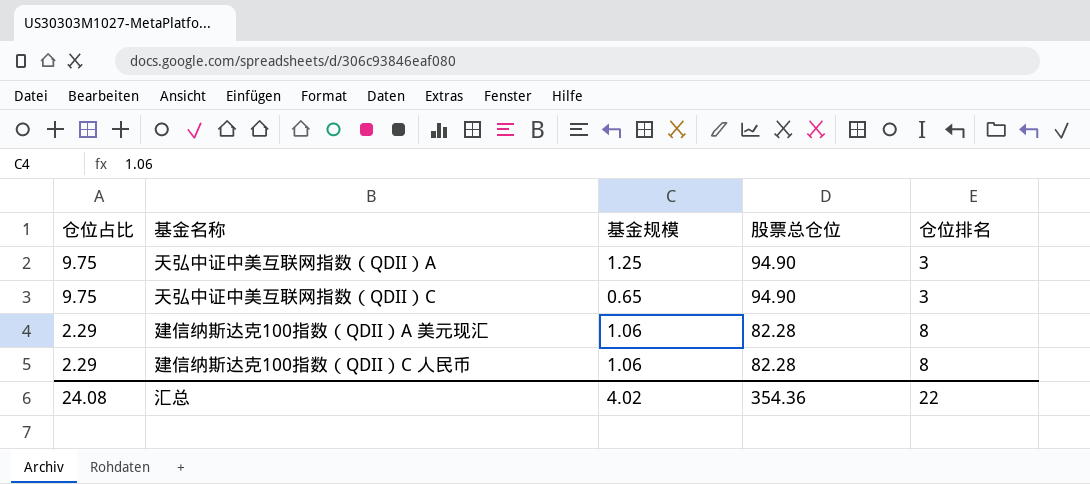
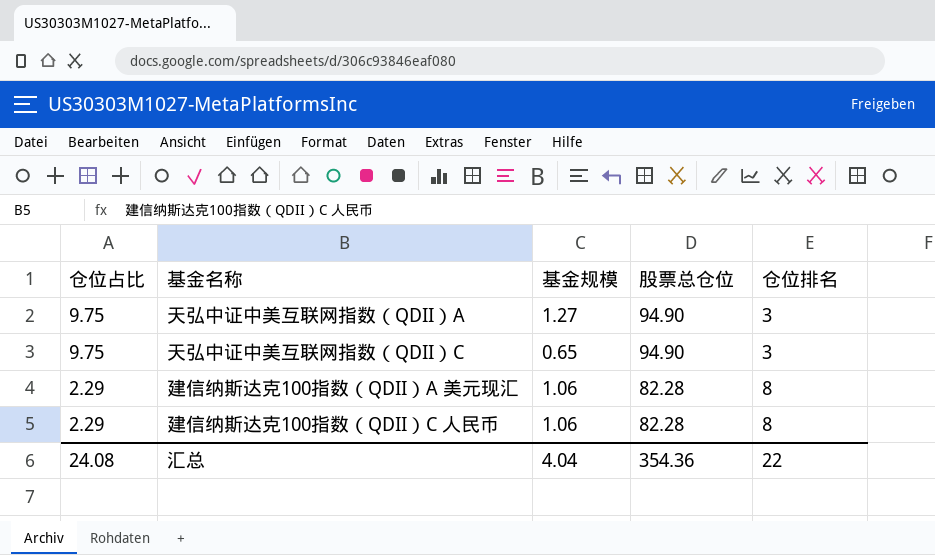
天弘中证中美互联网指数（QDII）A | 基金规模: 1.25 -> 1.27
汇总 | 基金规模: 4.02 -> 4.04

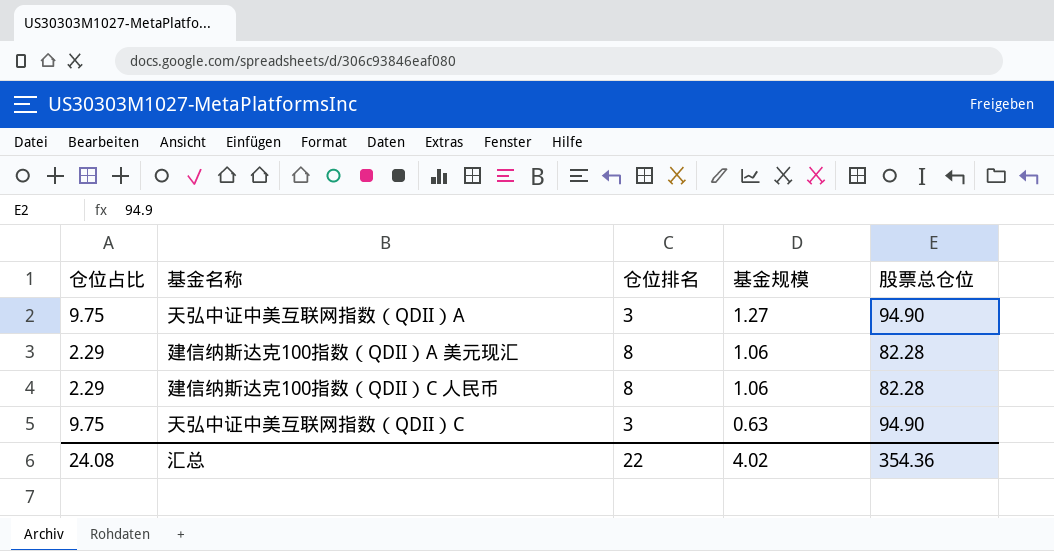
row order: 仓位占比 descending -> 基金规模 descending
column 仓位排名 | position: 5 -> 3
天弘中证中美互联网指数（QDII）C | 基金规模: 0.65 -> 0.63
汇总 | 基金规模: 4.04 -> 4.02

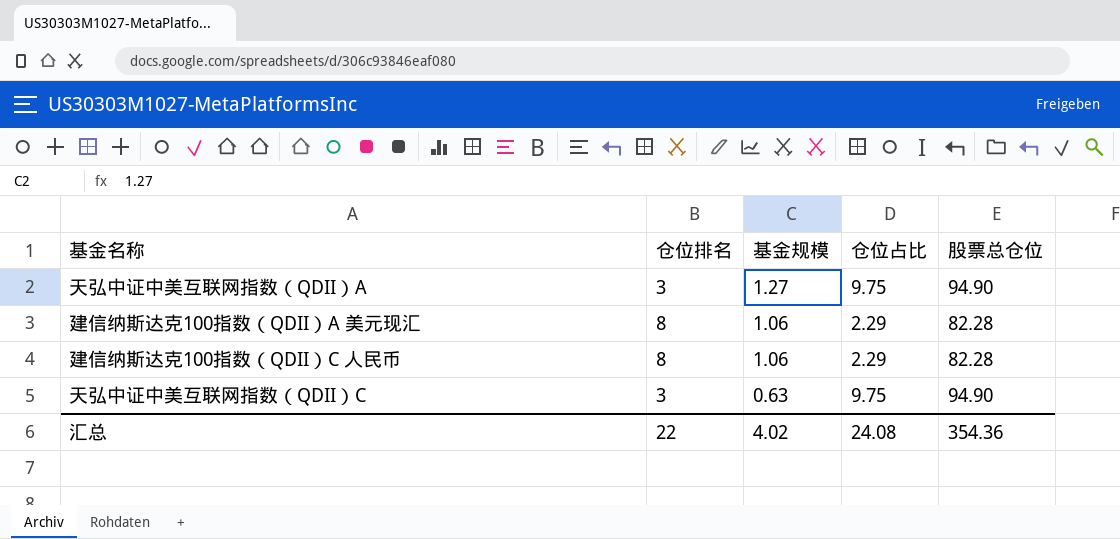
column 仓位占比 | position: 1 -> 4

